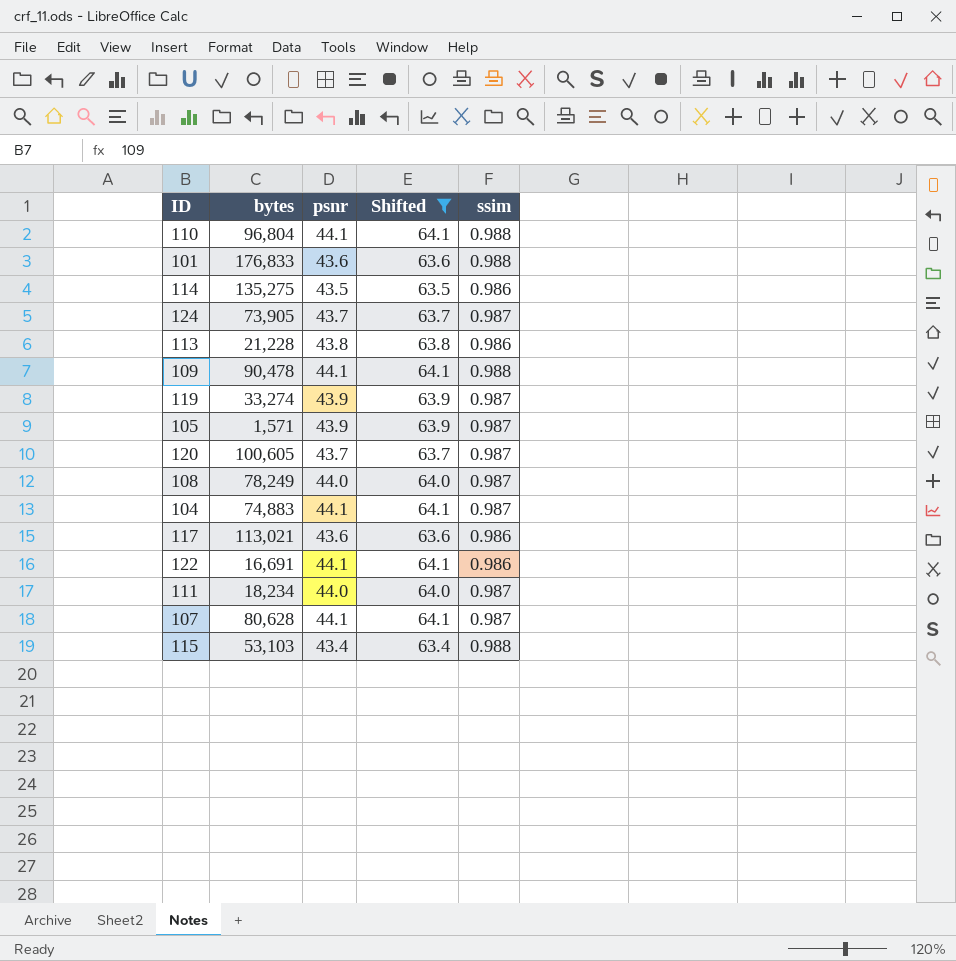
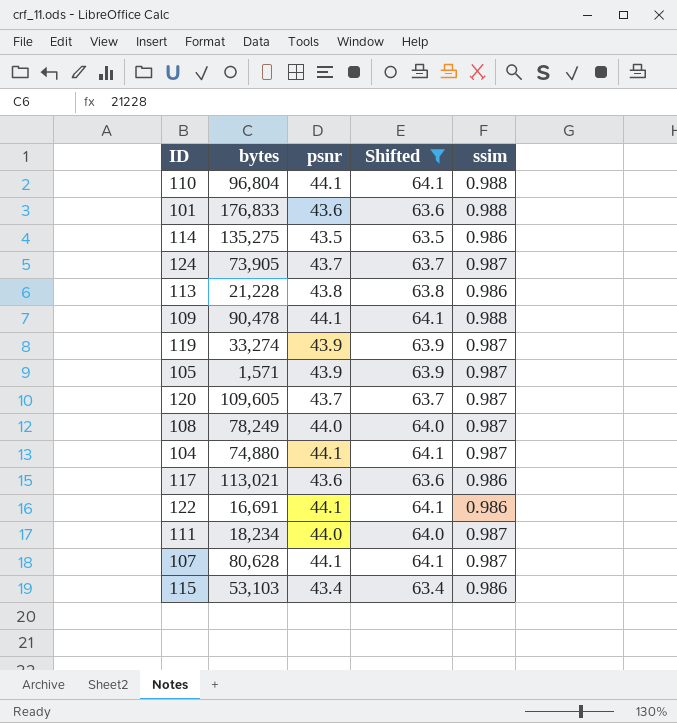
120 | bytes: 100,605 -> 109,605
104 | bytes: 74,883 -> 74,880
115 | ssim: 0.988 -> 0.986

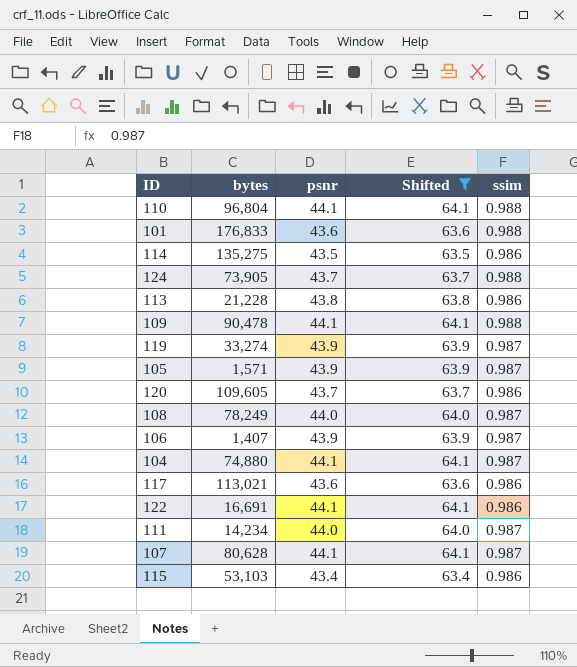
124 | ssim: 0.987 -> 0.988
120 | ssim: 0.987 -> 0.986
row 106: none -> 1,407 | 43.9 | 63.9 | 0.987
111 | bytes: 18,234 -> 14,234

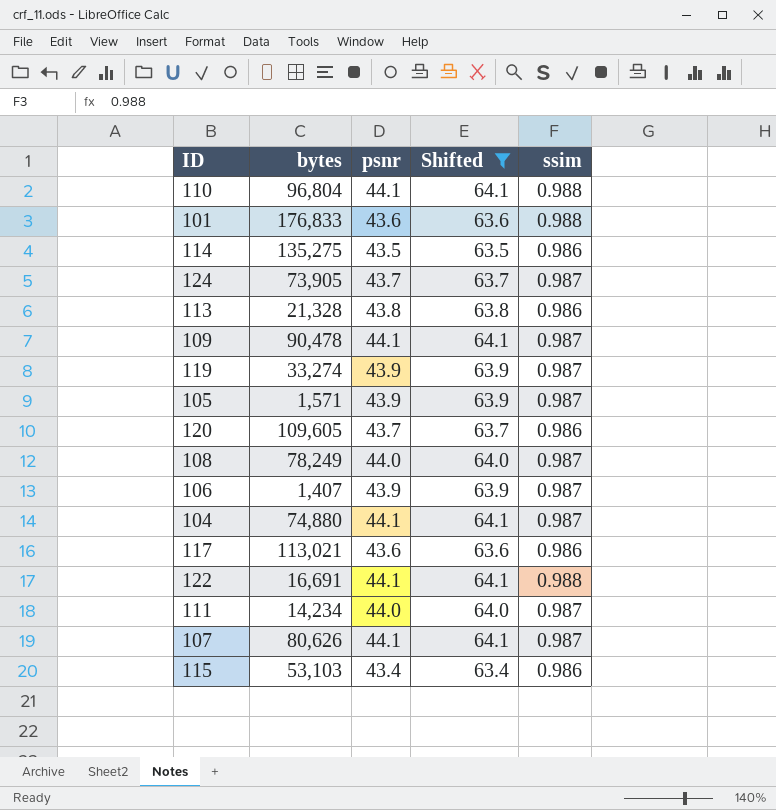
124 | ssim: 0.988 -> 0.987
113 | bytes: 21,228 -> 21,328
109 | ssim: 0.988 -> 0.987
122 | ssim: 0.986 -> 0.988
107 | bytes: 80,628 -> 80,626

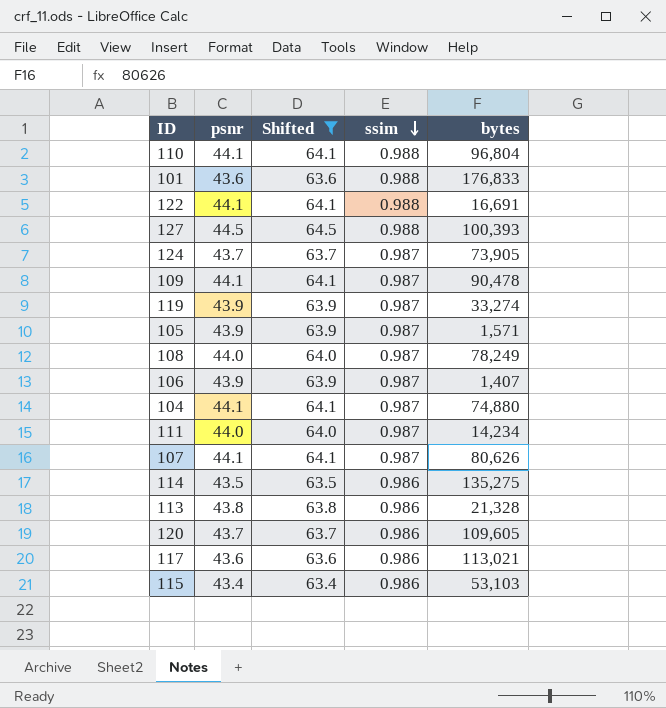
row order: none -> ssim descending
column bytes | position: 2 -> 5
row 127: none -> 44.5 | 64.5 | 0.988 | 100,393

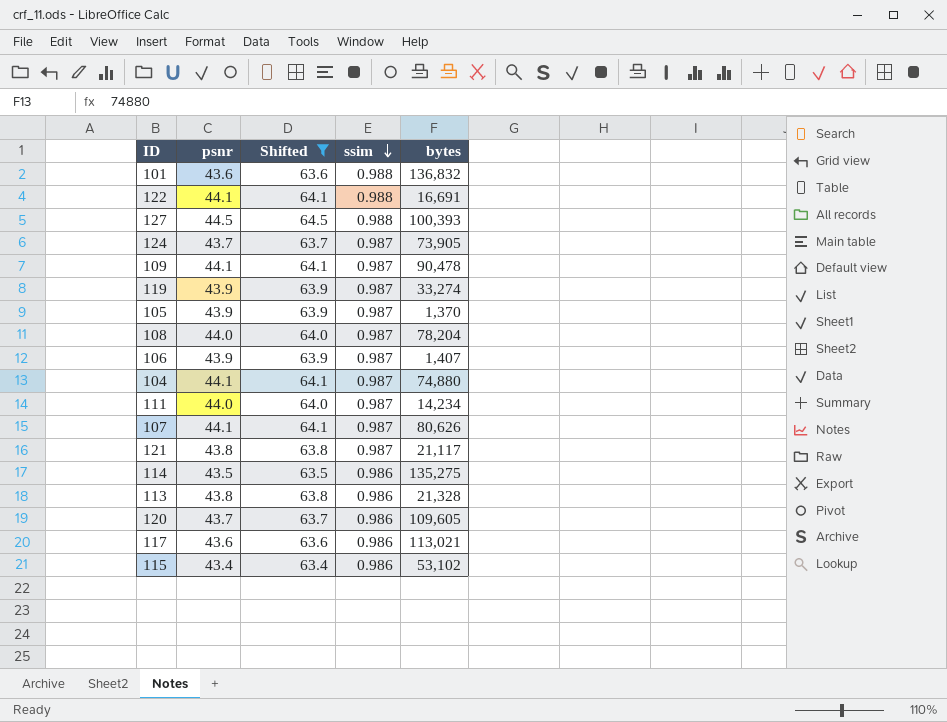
row 110: 44.1 | 64.1 | 0.988 | 96,804 -> none
101 | bytes: 176,833 -> 136,832
105 | bytes: 1,571 -> 1,370
108 | bytes: 78,249 -> 78,204
row 121: none -> 43.8 | 63.8 | 0.987 | 21,117
115 | bytes: 53,103 -> 53,102

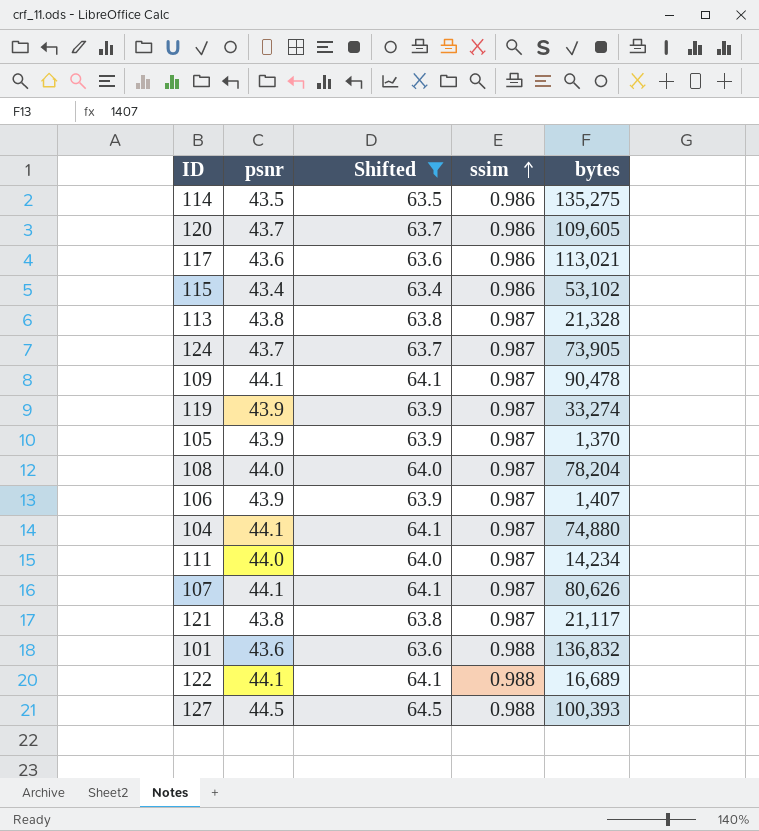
row order: ssim descending -> ssim ascending
113 | ssim: 0.986 -> 0.987
122 | bytes: 16,691 -> 16,689

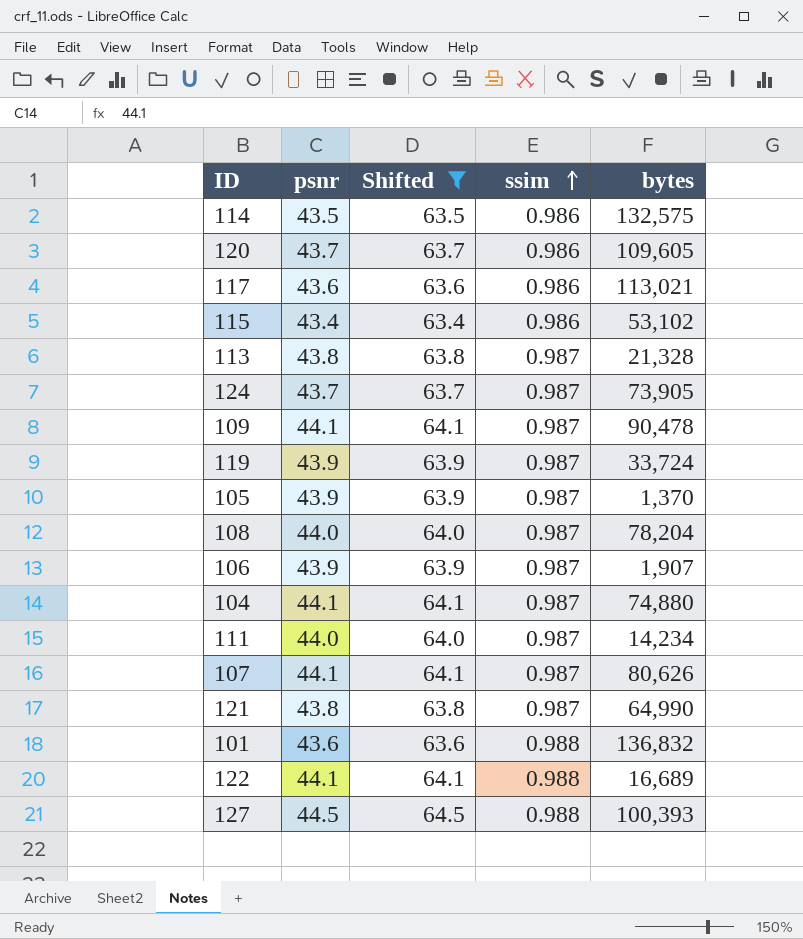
114 | bytes: 135,275 -> 132,575
119 | bytes: 33,274 -> 33,724
106 | bytes: 1,407 -> 1,907
121 | bytes: 21,117 -> 64,990

